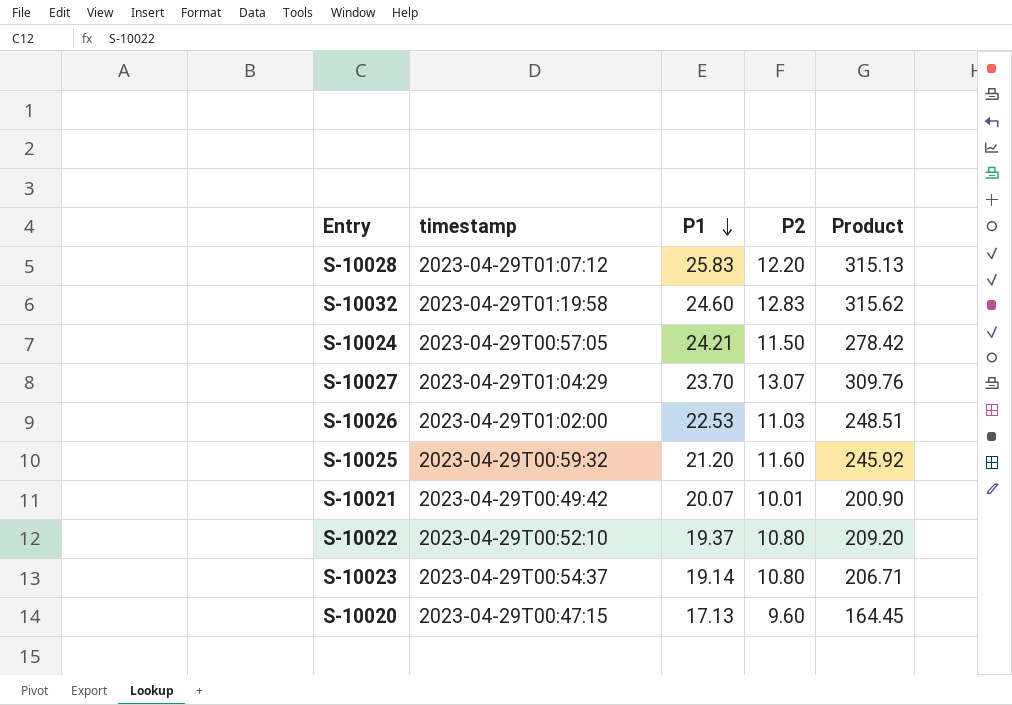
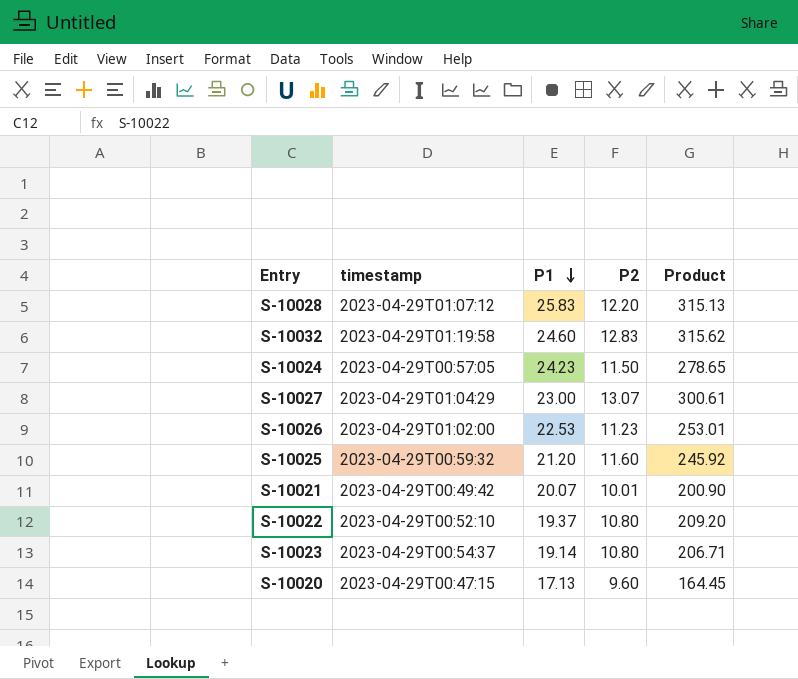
S-10024 | P1: 24.21 -> 24.23
S-10024 | Product: 278.42 -> 278.65
S-10027 | P1: 23.70 -> 23.00
S-10027 | Product: 309.76 -> 300.61
S-10026 | P2: 11.03 -> 11.23
S-10026 | Product: 248.51 -> 253.01

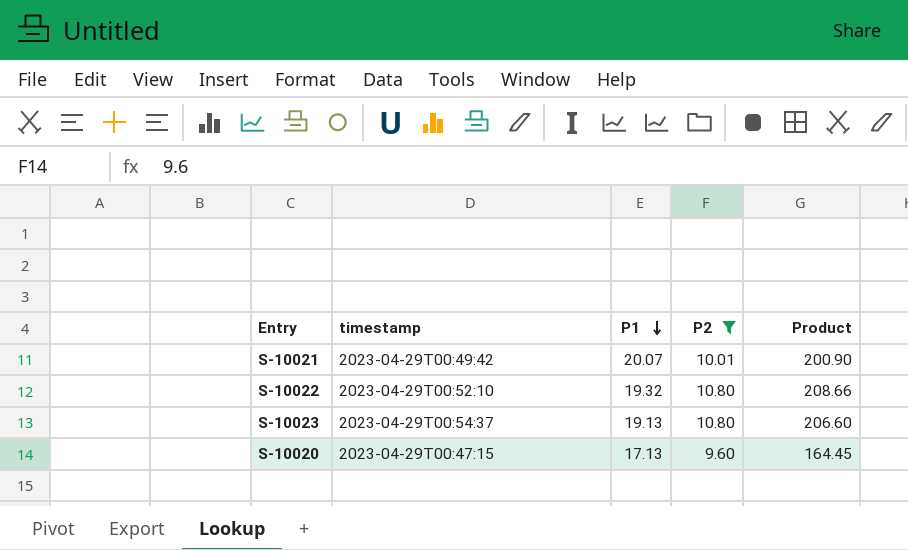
filter: none -> P2 <= 10.80
S-10022 | P1: 19.37 -> 19.32
S-10022 | Product: 209.20 -> 208.66
S-10023 | P1: 19.14 -> 19.13
S-10023 | Product: 206.71 -> 206.60

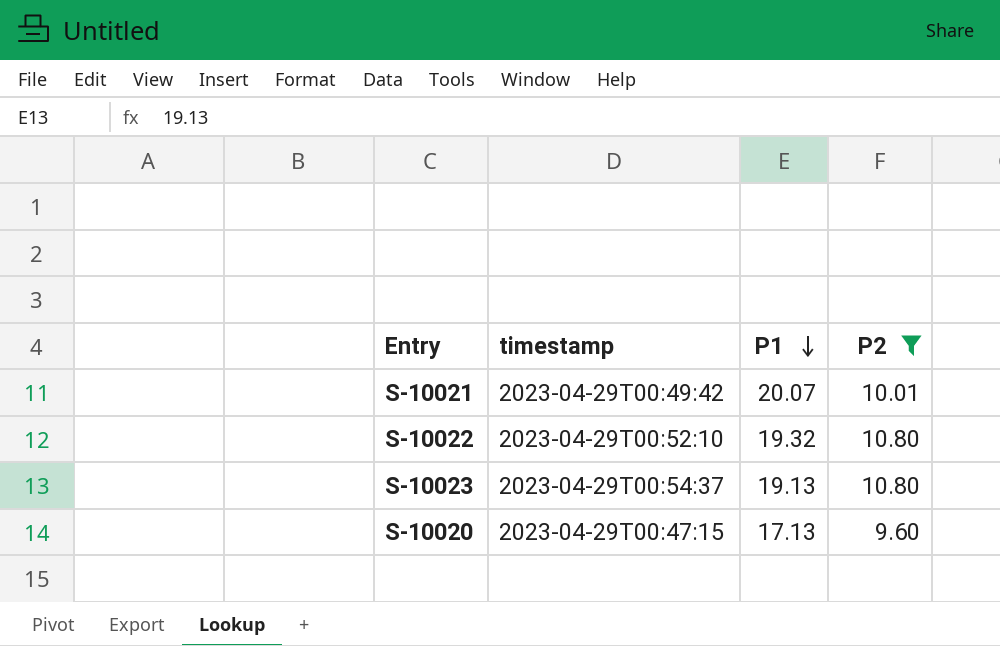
column Product | formula: [P1] * [P2] -> none

